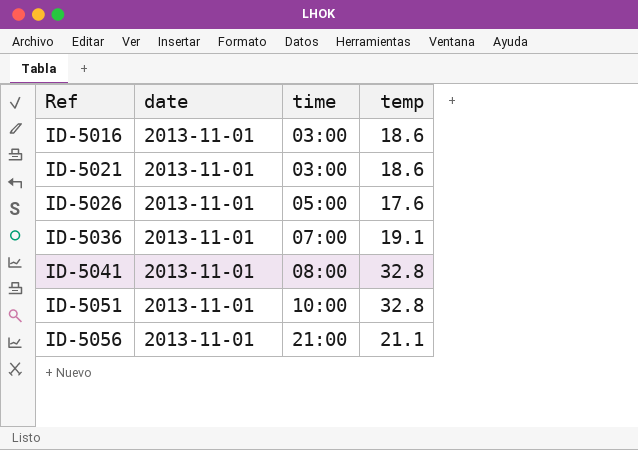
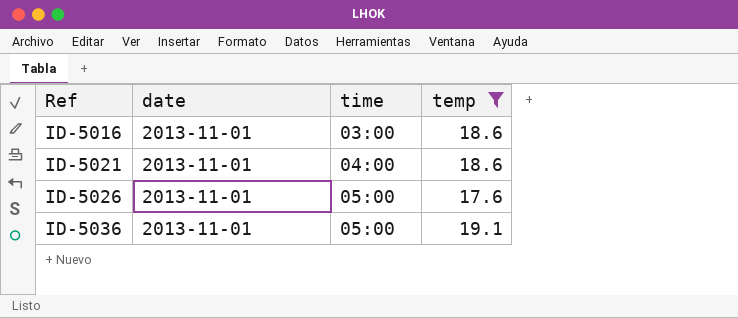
filter: none -> temp <= 19.1
ID-5021 | time: 03:00 -> 04:00
ID-5036 | time: 07:00 -> 05:00

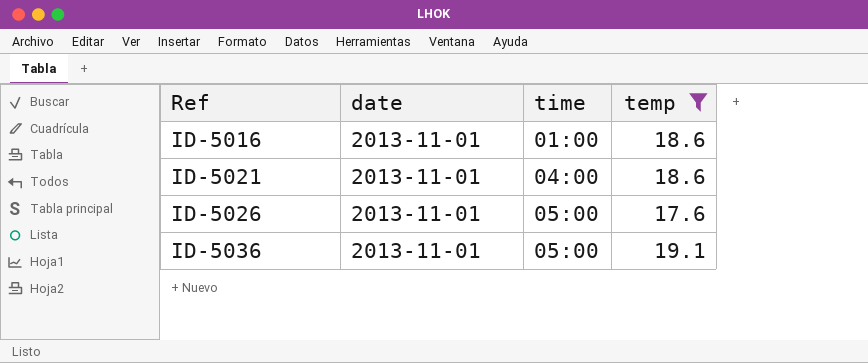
ID-5016 | time: 03:00 -> 01:00

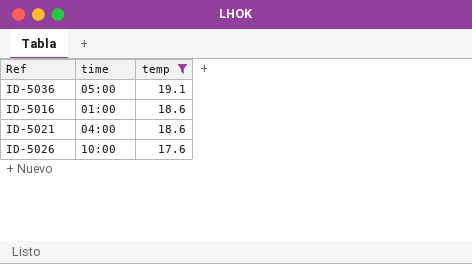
row order: Ref ascending -> temp descending
column date | position: 2 -> none
ID-5026 | time: 05:00 -> 10:00

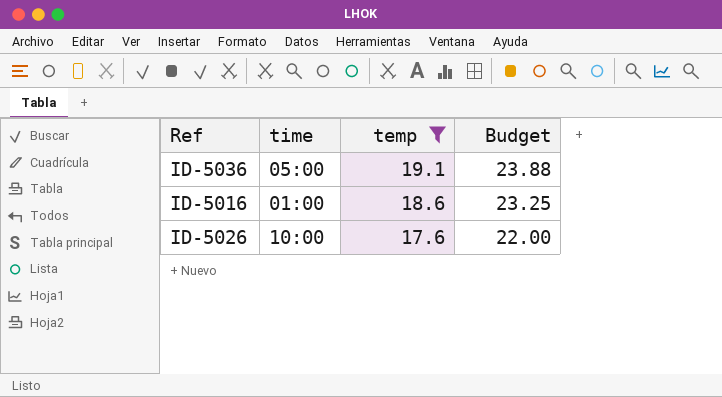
column Budget | formula: none -> [temp] * 1.25
row ID-5021: 04:00 | 18.6 -> none

